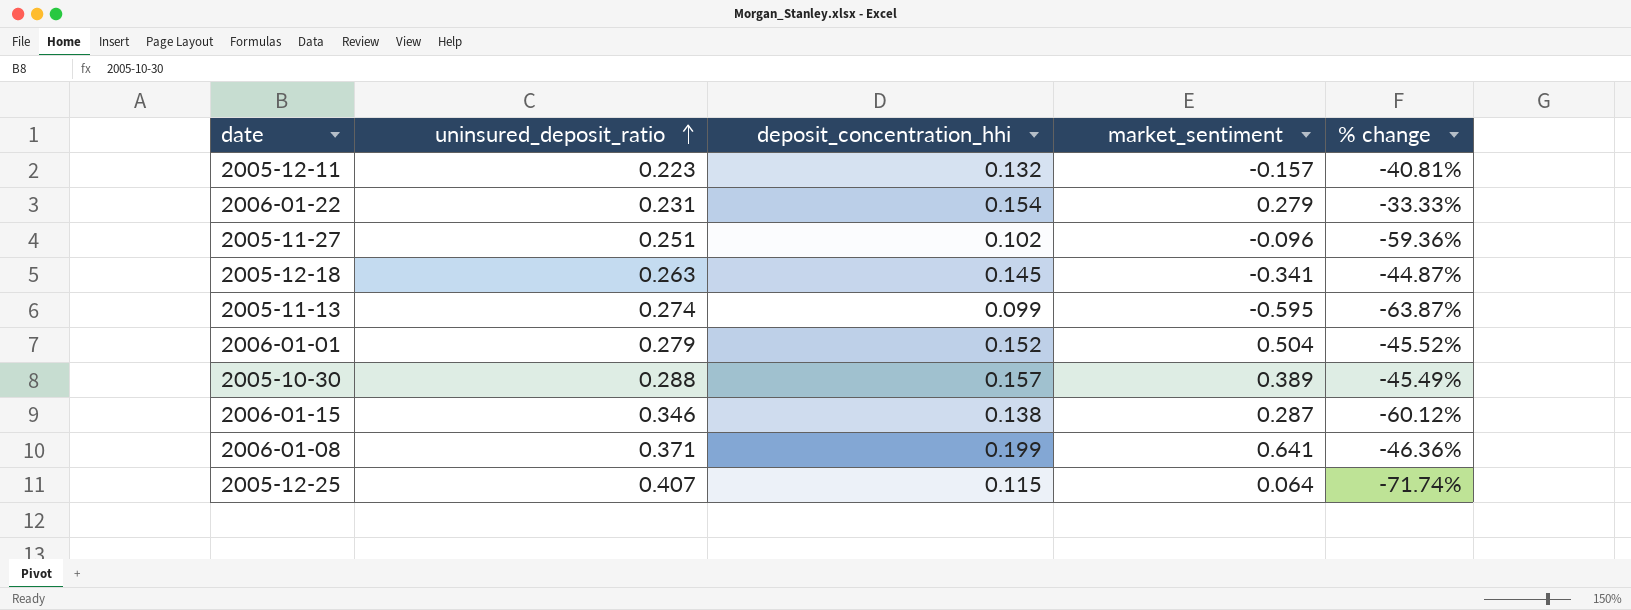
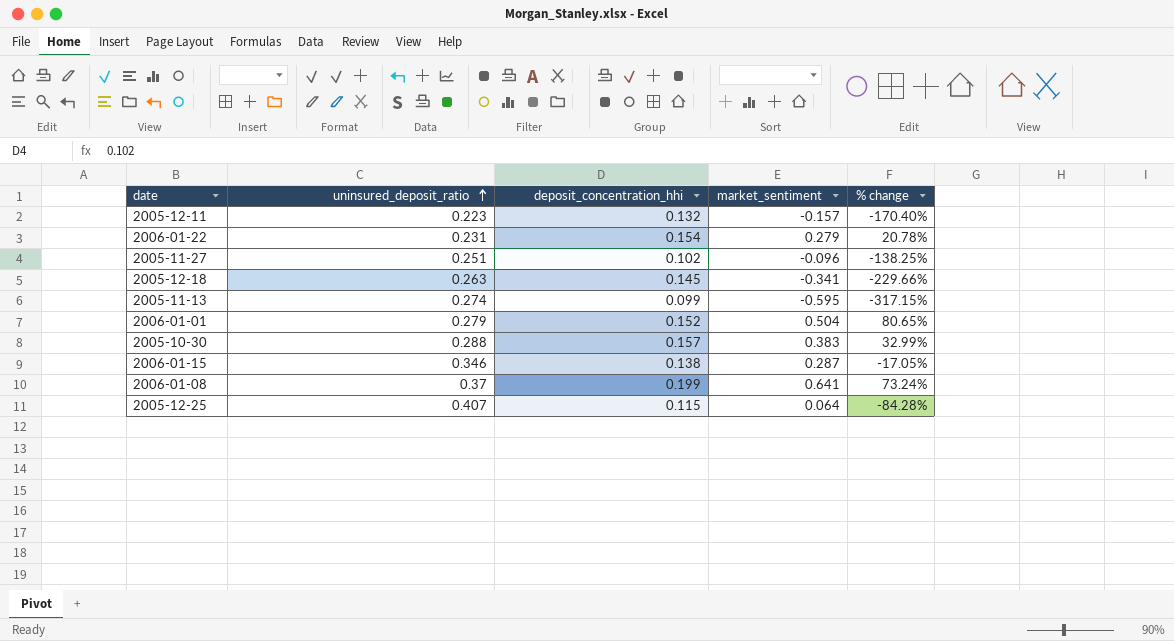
column % change | formula: ([deposit_concentration_hhi] - [uninsured_deposit_ratio]) / [uninsured_deposit_ratio] -> ([market_sentiment] - [uninsured_deposit_ratio]) / [uninsured_deposit_ratio]
2005-10-30 | market_sentiment: 0.389 -> 0.383
2006-01-08 | uninsured_deposit_ratio: 0.371 -> 0.37

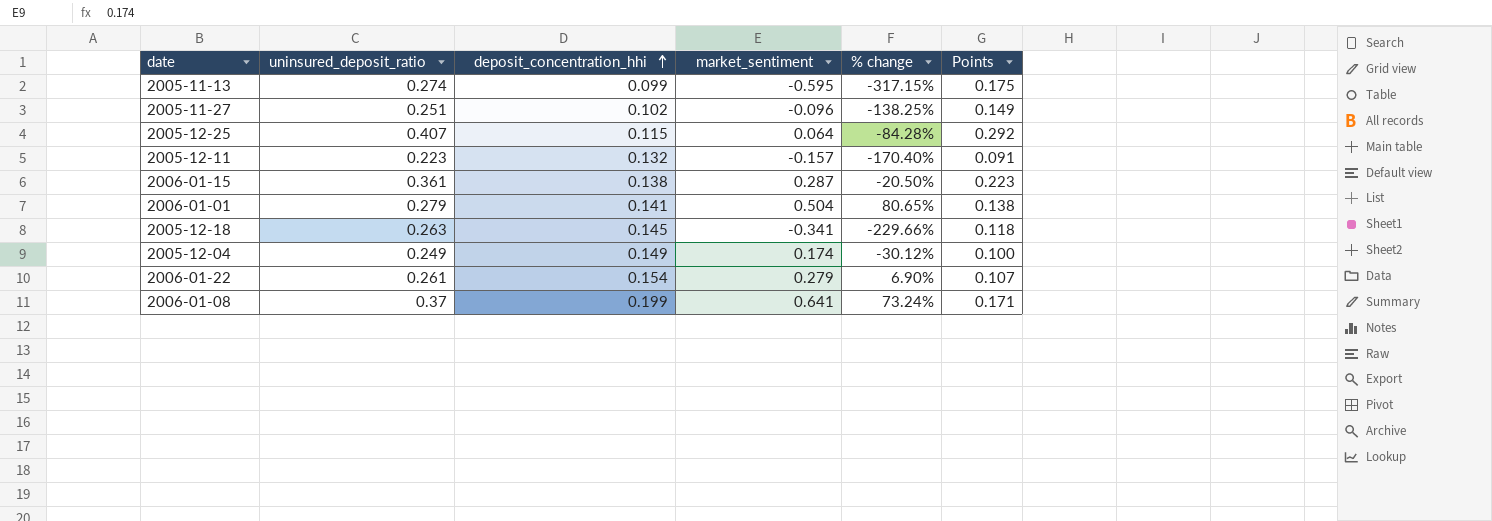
row order: uninsured_deposit_ratio ascending -> deposit_concentration_hhi ascending
column Points | formula: none -> [uninsured_deposit_ratio] - [deposit_concentration_hhi]
row 2005-10-30: 0.288 | 0.157 | 0.383 | 32.99% -> none
2006-01-15 | uninsured_deposit_ratio: 0.346 -> 0.361
2006-01-15 | % change: -17.05% -> -20.50%
2006-01-01 | deposit_concentration_hhi: 0.152 -> 0.141
row 2005-12-04: none -> 0.249 | 0.149 | 0.174 | -30.12% | 0.100
2006-01-22 | uninsured_deposit_ratio: 0.231 -> 0.261
2006-01-22 | % change: 20.78% -> 6.90%

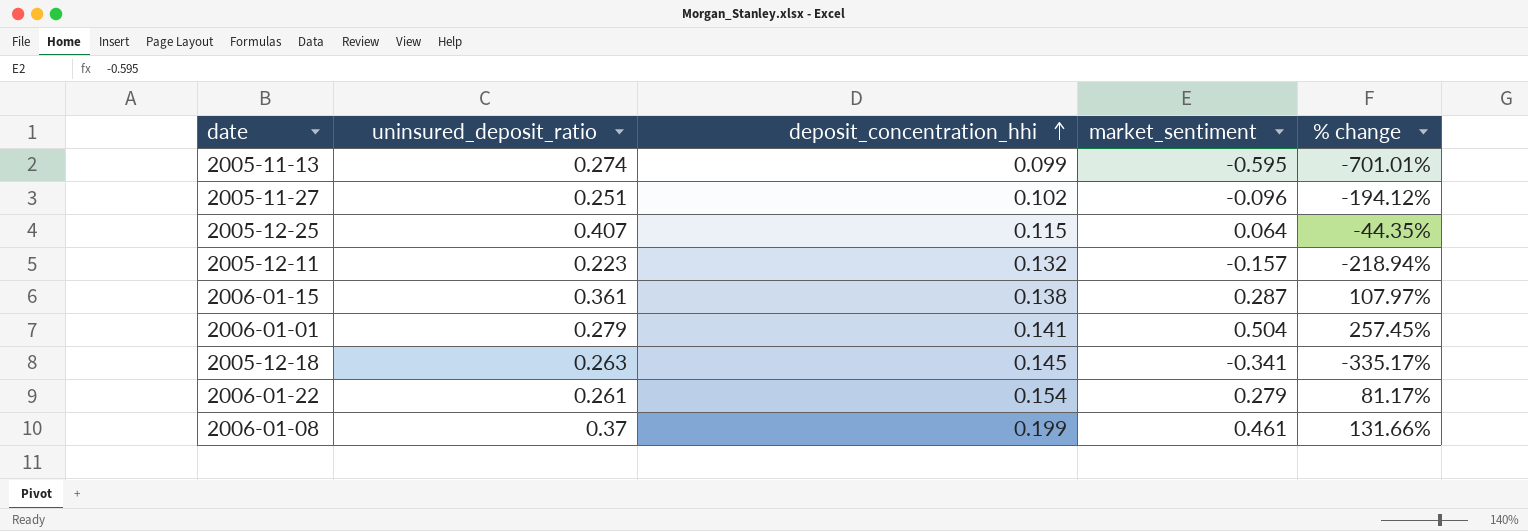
column Points | formula: [uninsured_deposit_ratio] - [deposit_concentration_hhi] -> none
column % change | formula: ([market_sentiment] - [uninsured_deposit_ratio]) / [uninsured_deposit_ratio] -> ([market_sentiment] - [deposit_concentration_hhi]) / [deposit_concentration_hhi]
row 2005-12-04: 0.249 | 0.149 | 0.174 | -30.12% | 0.100 -> none
2006-01-08 | market_sentiment: 0.641 -> 0.461

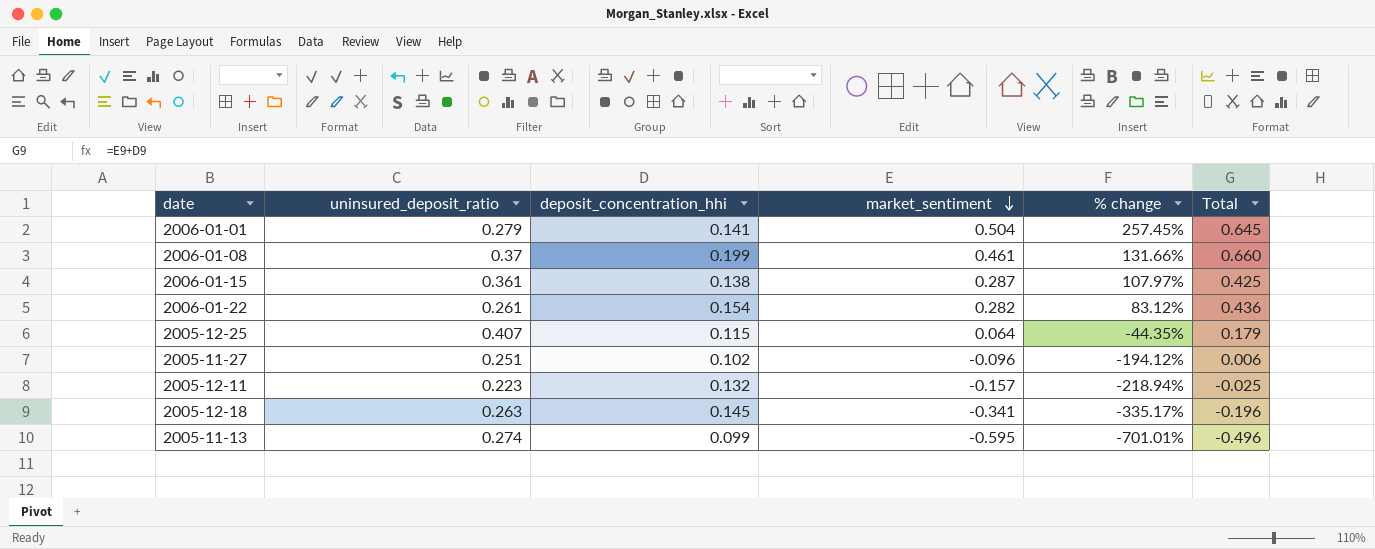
row order: deposit_concentration_hhi ascending -> market_sentiment descending
column Total | formula: none -> [deposit_concentration_hhi] + [market_sentiment]
2006-01-22 | market_sentiment: 0.279 -> 0.282
2006-01-22 | % change: 81.17% -> 83.12%

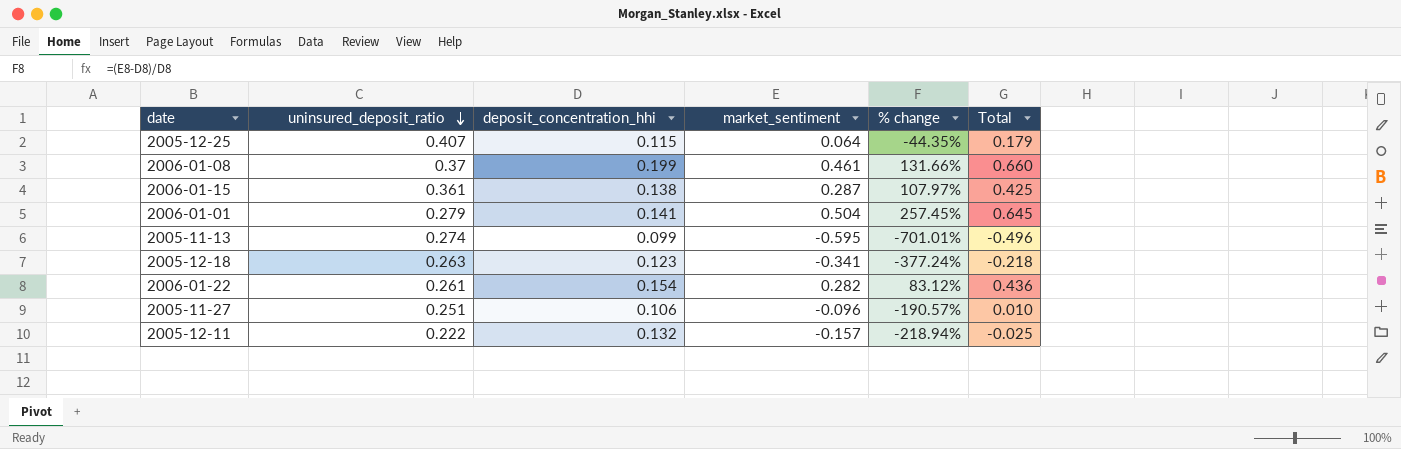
row order: market_sentiment descending -> uninsured_deposit_ratio descending
2005-12-18 | deposit_concentration_hhi: 0.145 -> 0.123
2005-12-18 | % change: -335.17% -> -377.24%
2005-12-18 | Total: -0.196 -> -0.218
2005-11-27 | deposit_concentration_hhi: 0.102 -> 0.106
2005-11-27 | % change: -194.12% -> -190.57%
2005-11-27 | Total: 0.006 -> 0.010
2005-12-11 | uninsured_deposit_ratio: 0.223 -> 0.222

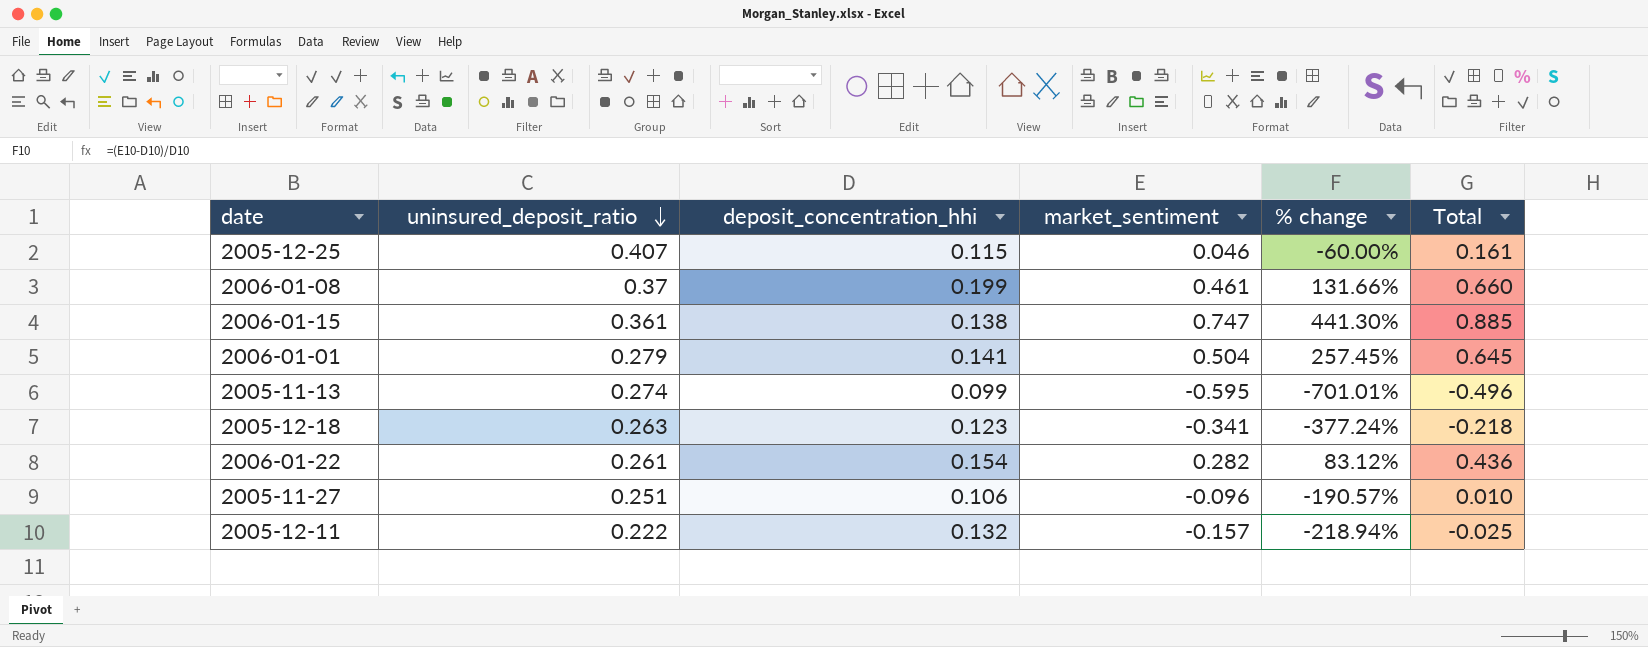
2005-12-25 | market_sentiment: 0.064 -> 0.046
2005-12-25 | % change: -44.35% -> -60.00%
2005-12-25 | Total: 0.179 -> 0.161
2006-01-15 | market_sentiment: 0.287 -> 0.747
2006-01-15 | % change: 107.97% -> 441.30%
2006-01-15 | Total: 0.425 -> 0.885

